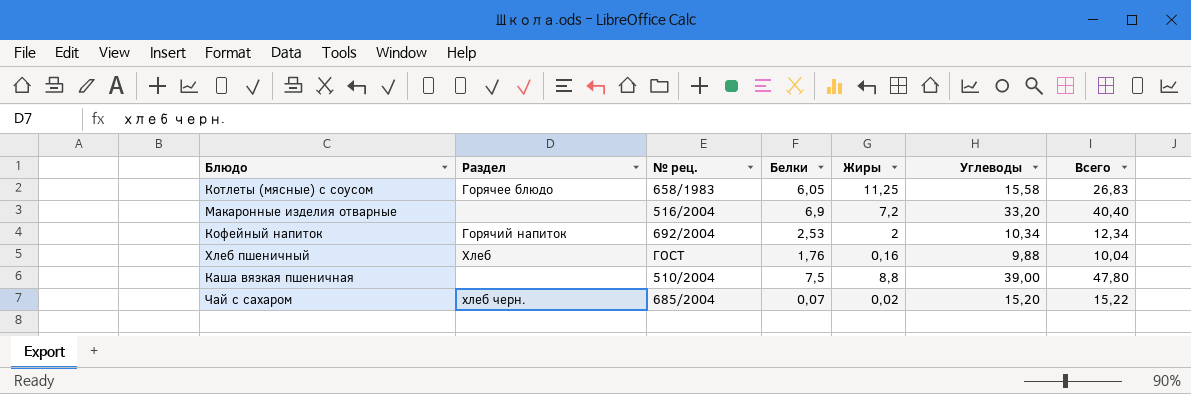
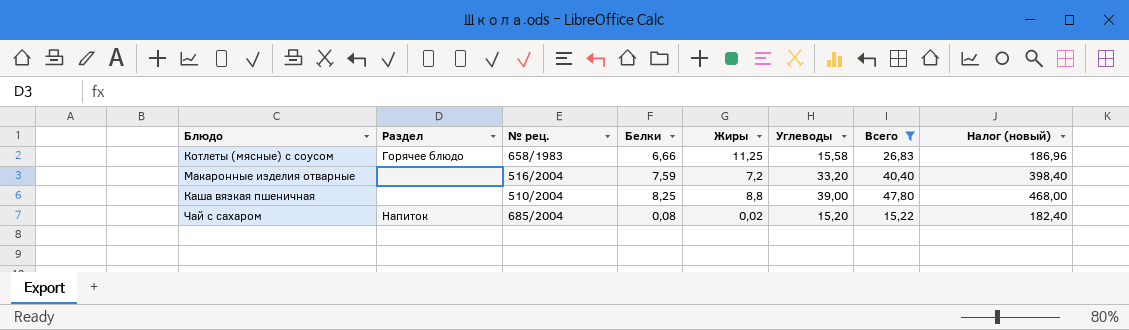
filter: none -> Всего >= 15,22
column Налог (новый) | formula: none -> [Углеводы] * 12
Котлеты (мясные) с соусом | Белки: 6,05 -> 6,66
Макаронные изделия отварные | Белки: 6,9 -> 7,59
Каша вязкая пшеничная | Белки: 7,5 -> 8,25
Чай с сахаром | Раздел: хлеб черн. -> Напиток
Чай с сахаром | Белки: 0,07 -> 0,08

